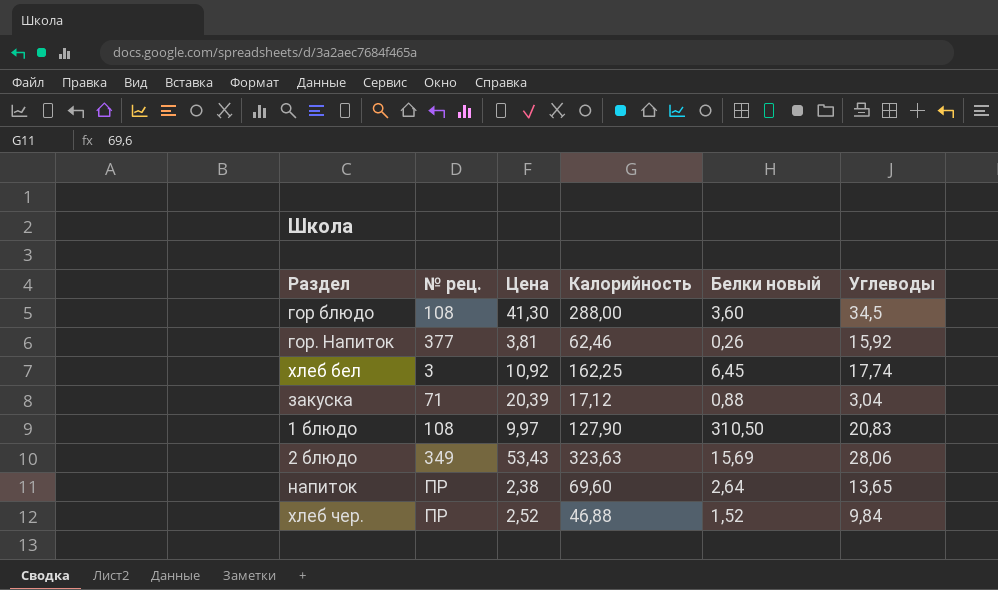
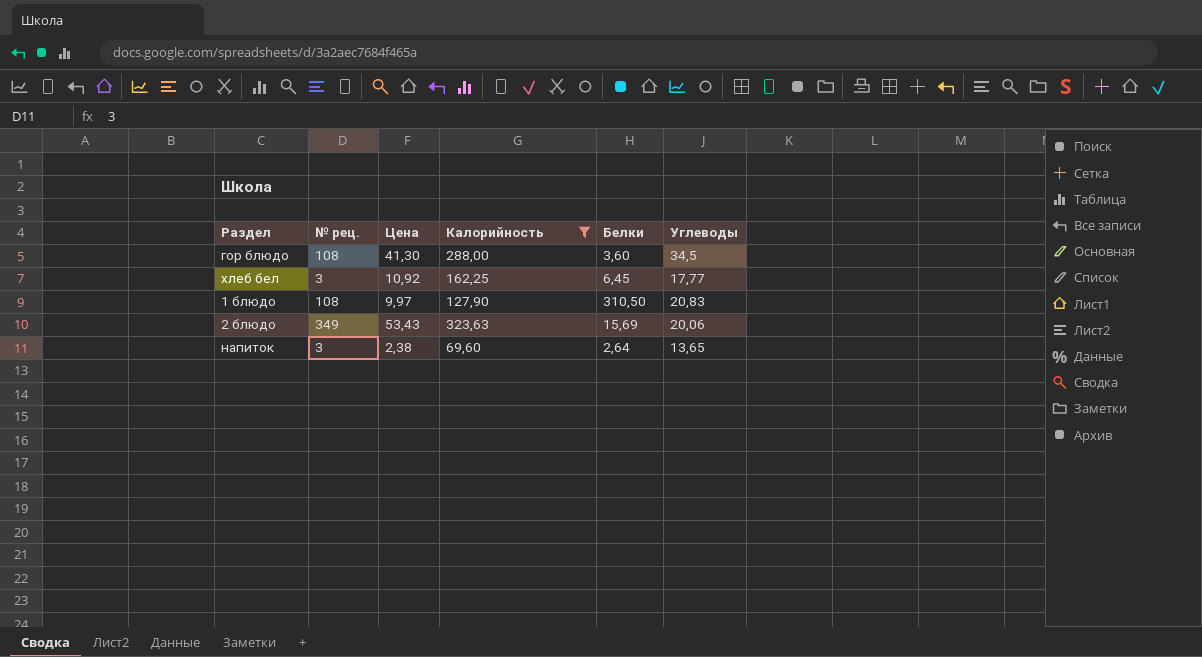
filter: none -> Калорийность >= 69,60
column name: Белки новый -> Белки
хлеб бел | Углеводы: 17,74 -> 17,77
2 блюдо | Углеводы: 28,06 -> 20,06
напиток | № рец.: ПР -> 3

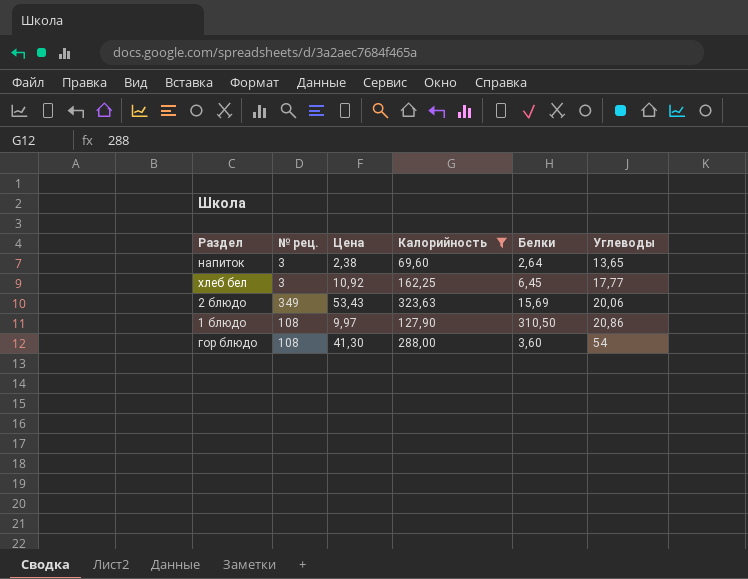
row order: none -> Углеводы ascending
1 блюдо | Углеводы: 20,83 -> 20,86
гор блюдо | Углеводы: 34,5 -> 54

